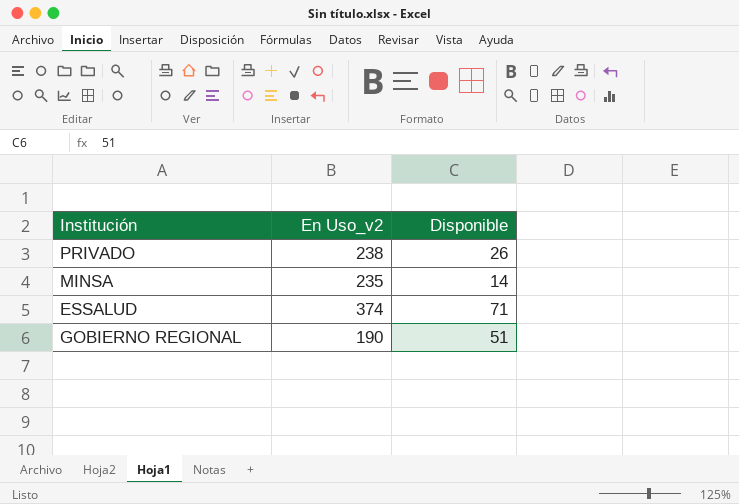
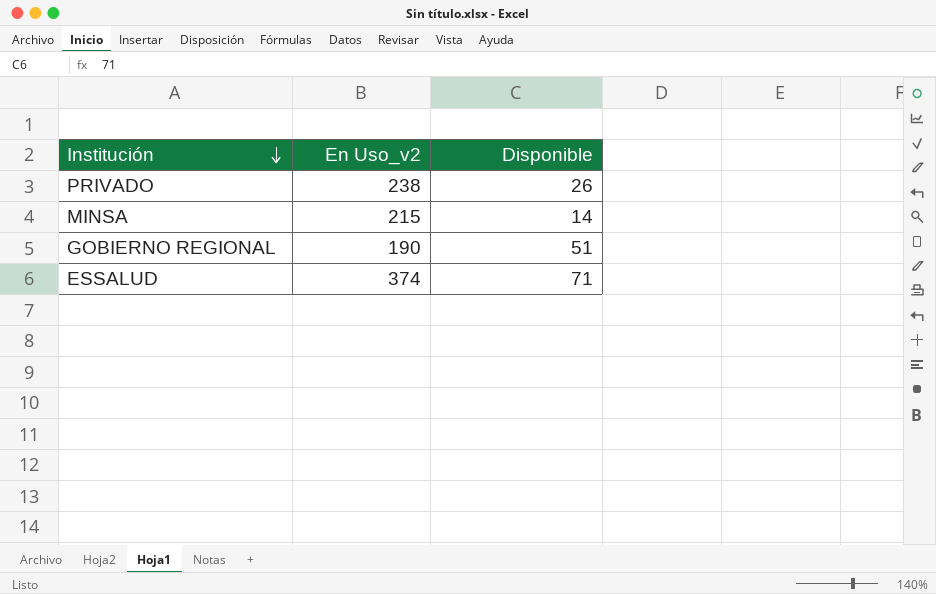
row order: none -> Institución descending
MINSA | En Uso_v2: 235 -> 215

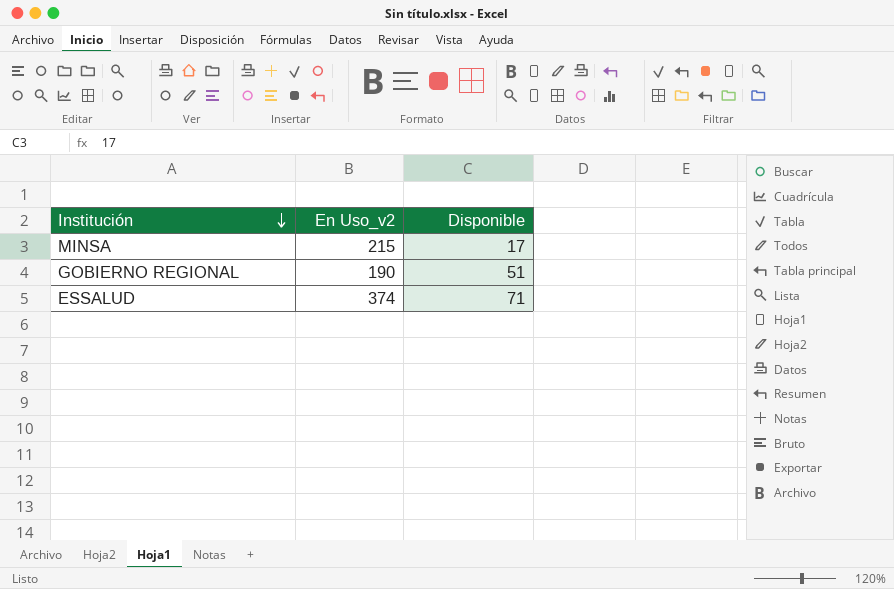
row PRIVADO: 238 | 26 -> none
MINSA | Disponible: 14 -> 17

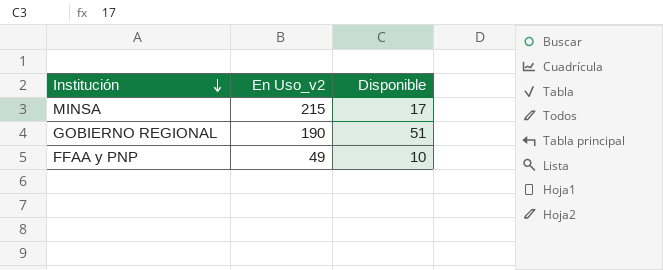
row ESSALUD: 374 | 71 -> none
row FFAA y PNP: none -> 49 | 10

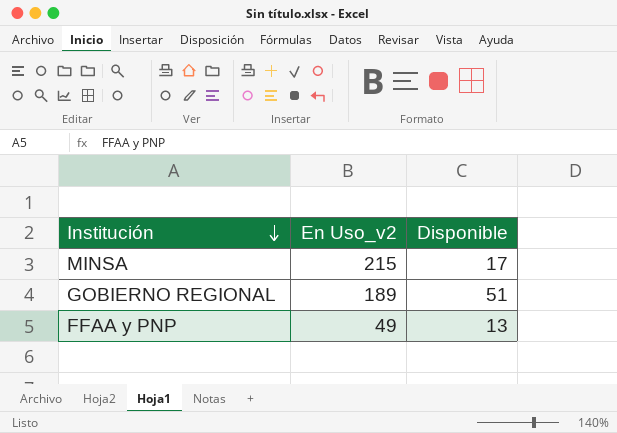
GOBIERNO REGIONAL | En Uso_v2: 190 -> 189
FFAA y PNP | Disponible: 10 -> 13

